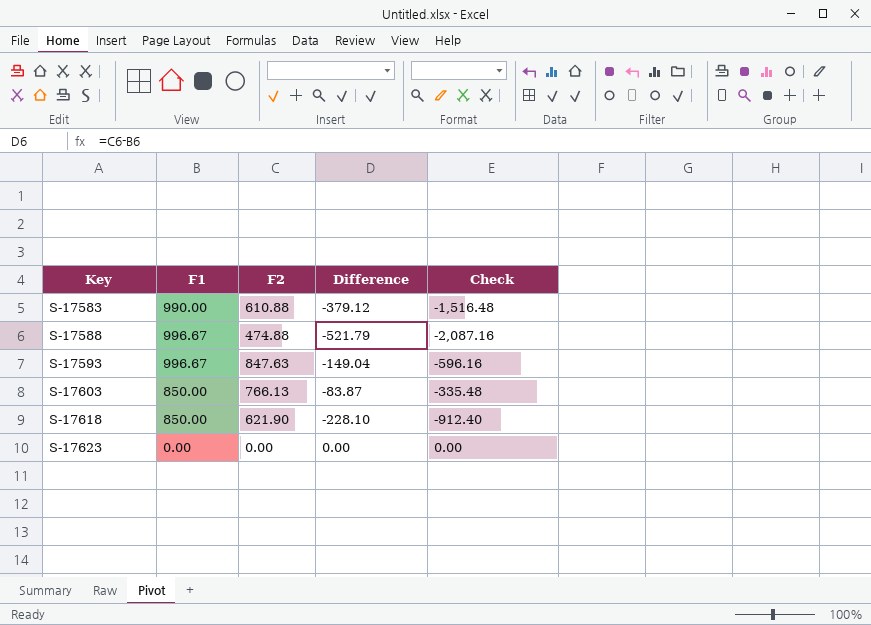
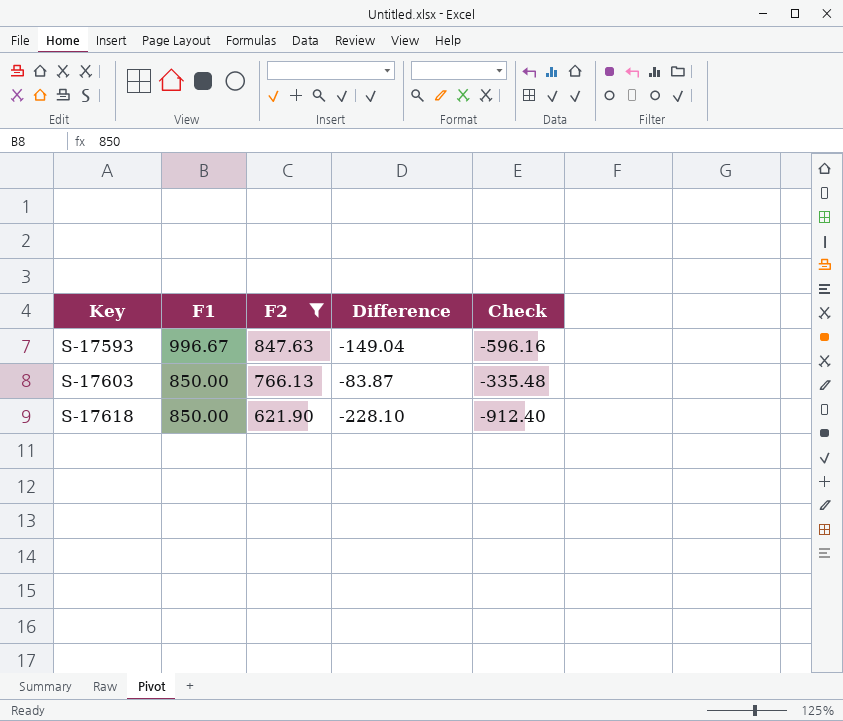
filter: none -> F2 >= 621.90

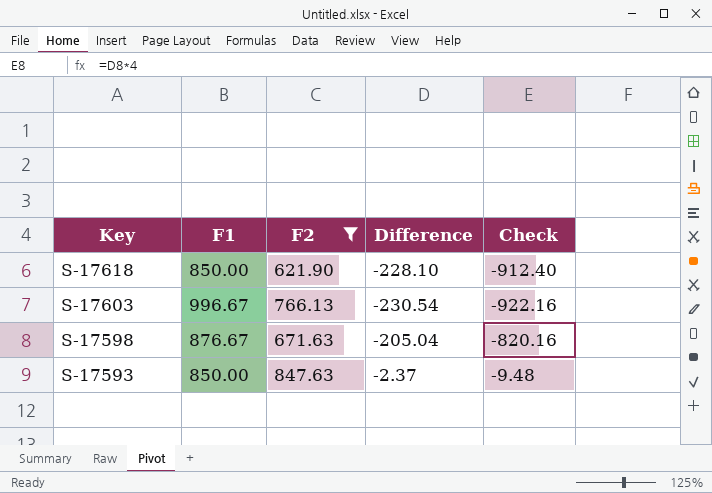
row order: Key ascending -> Key descending
S-17603 | F1: 850.00 -> 996.67
S-17603 | Difference: -83.87 -> -230.54
S-17603 | Check: -335.48 -> -922.16
row S-17598: none -> 876.67 | 671.63 | -205.04 | -820.16
S-17593 | F1: 996.67 -> 850.00
S-17593 | Difference: -149.04 -> -2.37
S-17593 | Check: -596.16 -> -9.48

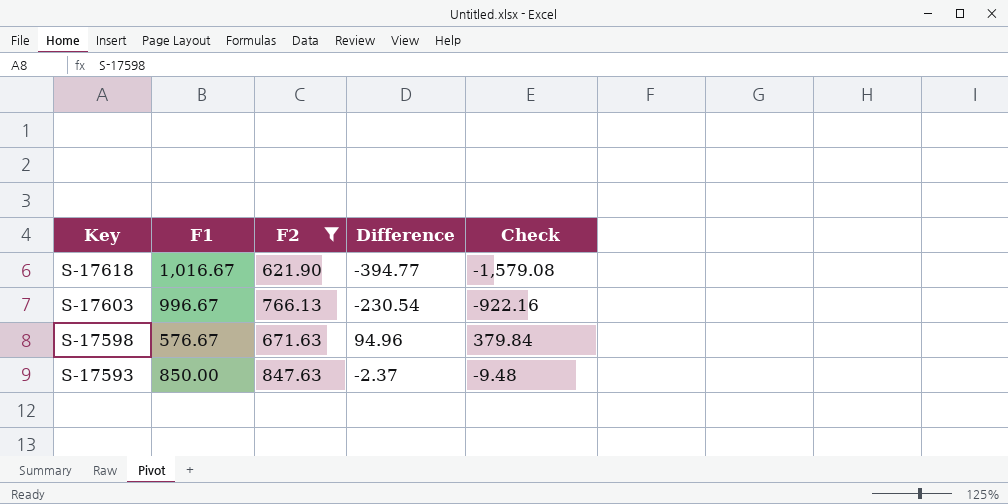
S-17618 | F1: 850.00 -> 1,016.67
S-17618 | Difference: -228.10 -> -394.77
S-17618 | Check: -912.40 -> -1,579.08
S-17598 | F1: 876.67 -> 576.67
S-17598 | Difference: -205.04 -> 94.96
S-17598 | Check: -820.16 -> 379.84

